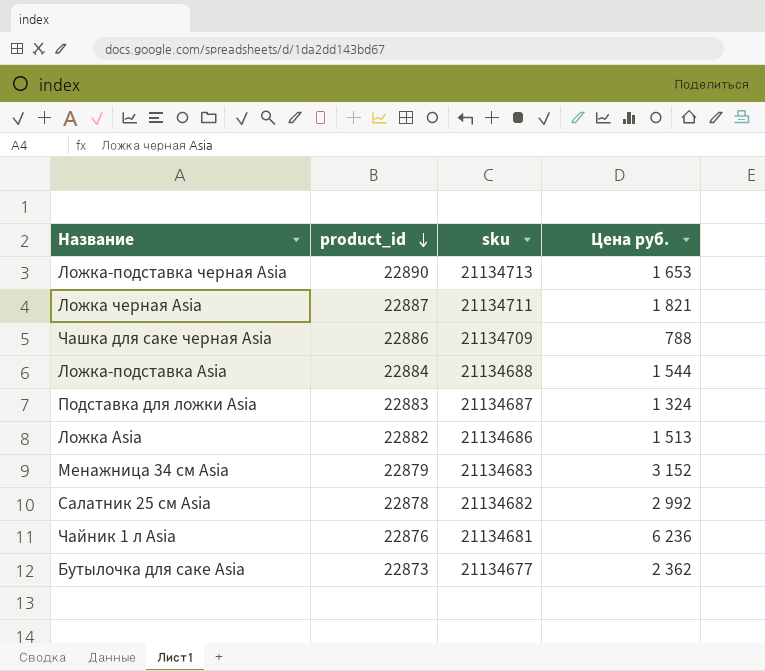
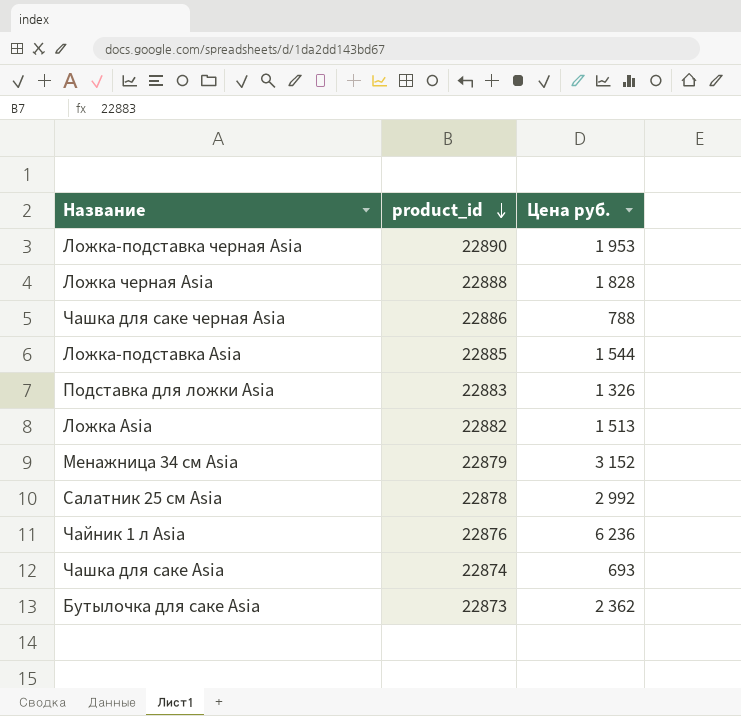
column sku | position: 3 -> none
Ложка-подставка черная Asia | Цена руб.: 1 653 -> 1 953
Ложка черная Asia | product_id: 22887 -> 22888
Ложка черная Asia | Цена руб.: 1 821 -> 1 828
Ложка-подставка Asia | product_id: 22884 -> 22885
Подставка для ложки Asia | Цена руб.: 1 324 -> 1 326
row Чашка для саке Asia: none -> 22874 | 693

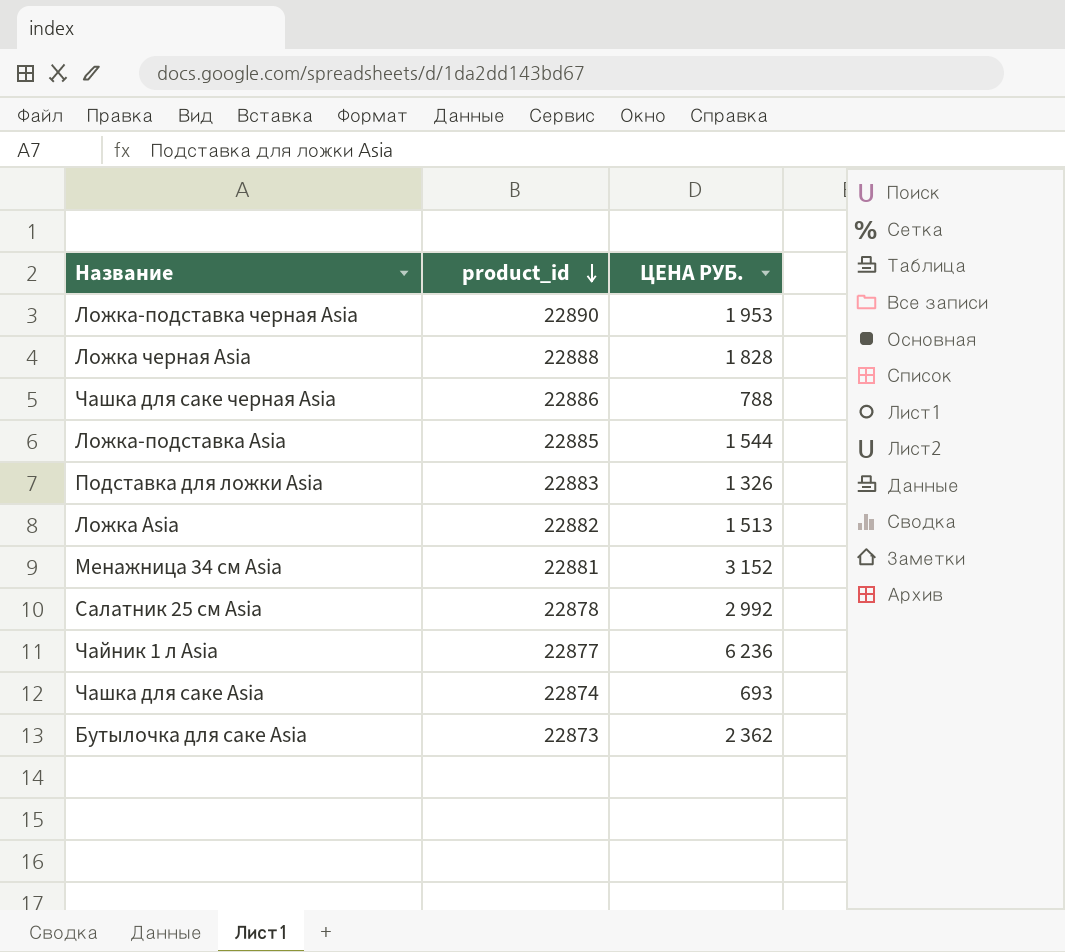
column name: Цена руб. -> ЦЕНА РУБ.
Менажница 34 см Asia | product_id: 22879 -> 22881
Чайник 1 л Asia | product_id: 22876 -> 22877

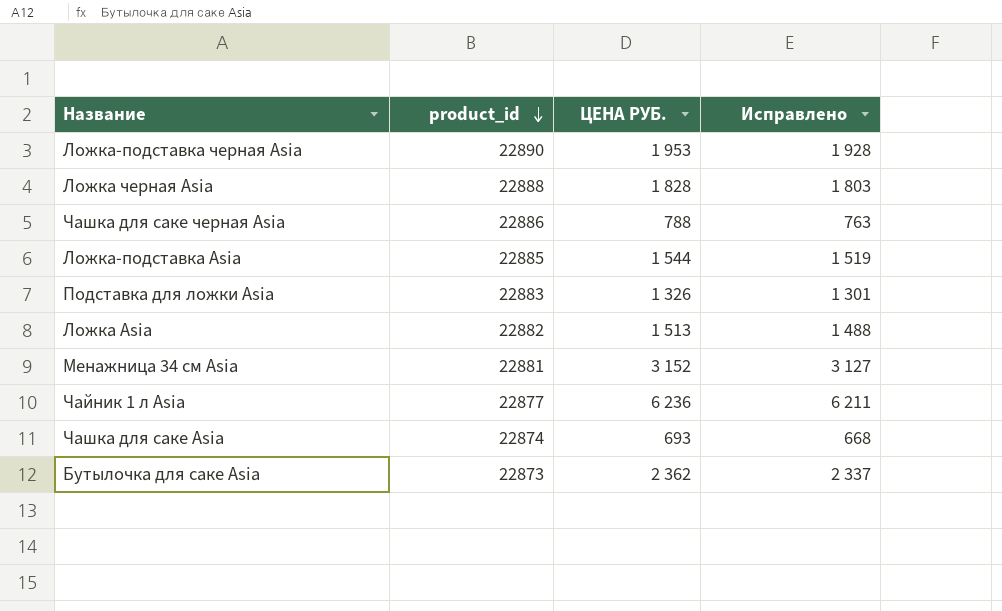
column Исправлено | formula: none -> [ЦЕНА РУБ.] - 25
row Салатник 25 см Asia: 22878 | 2 992 -> none

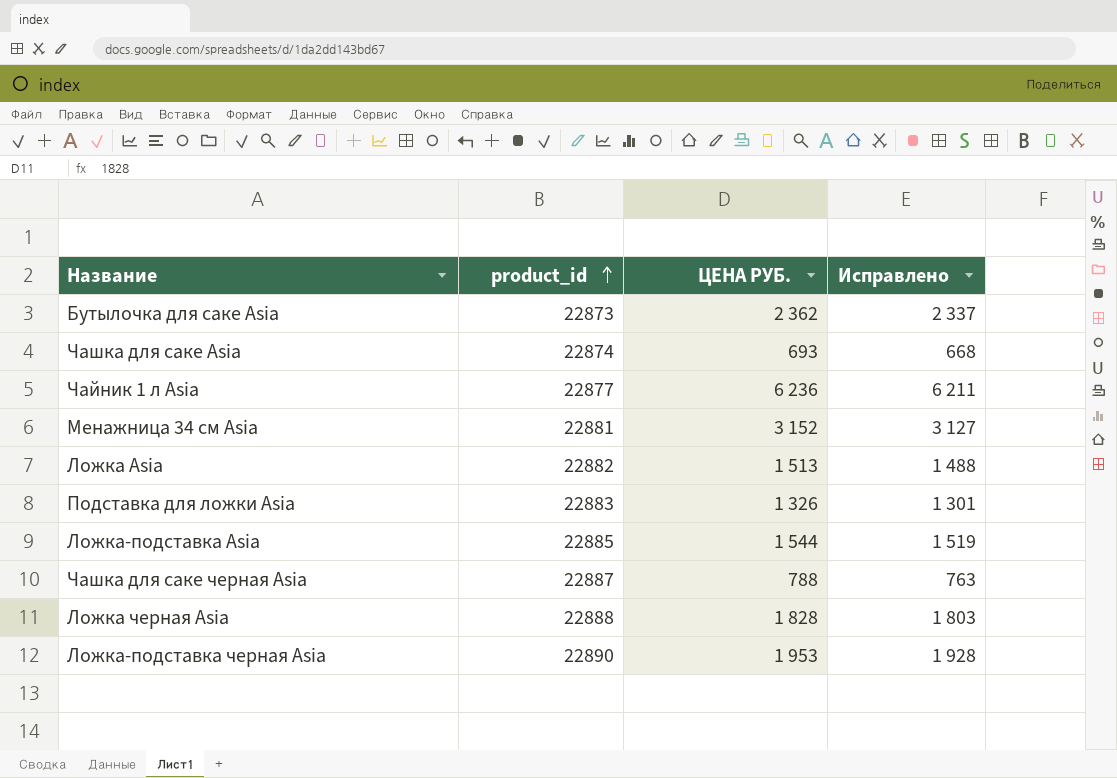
row order: product_id descending -> product_id ascending
Чашка для саке черная Asia | product_id: 22886 -> 22887

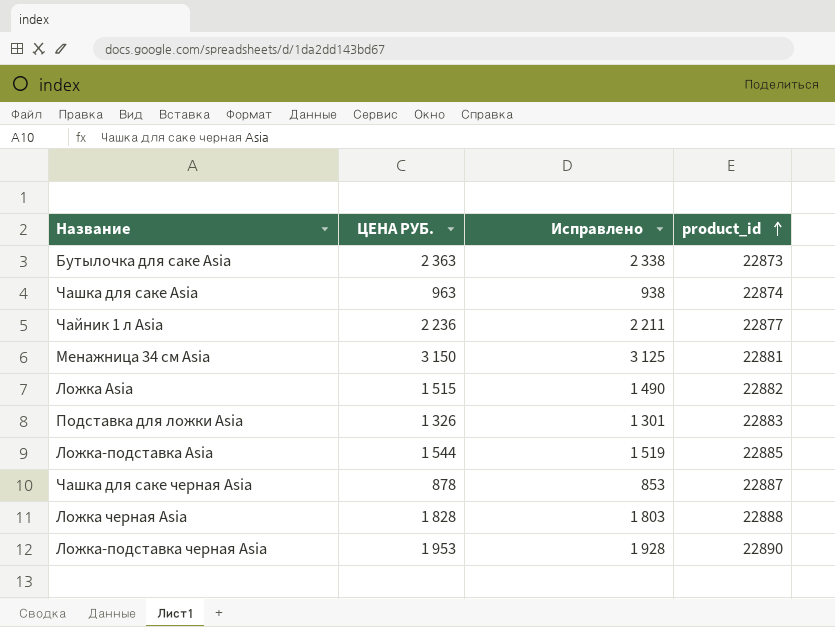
column product_id | position: 2 -> 4
Бутылочка для саке Asia | ЦЕНА РУБ.: 2 362 -> 2 363
Бутылочка для саке Asia | Исправлено: 2 337 -> 2 338
Чашка для саке Asia | ЦЕНА РУБ.: 693 -> 963
Чашка для саке Asia | Исправлено: 668 -> 938
Чайник 1 л Asia | ЦЕНА РУБ.: 6 236 -> 2 236
Чайник 1 л Asia | Исправлено: 6 211 -> 2 211
Менажница 34 см Asia | ЦЕНА РУБ.: 3 152 -> 3 150
Менажница 34 см Asia | Исправлено: 3 127 -> 3 125
Ложка Asia | ЦЕНА РУБ.: 1 513 -> 1 515
Ложка Asia | Исправлено: 1 488 -> 1 490
Чашка для саке черная Asia | ЦЕНА РУБ.: 788 -> 878
Чашка для саке черная Asia | Исправлено: 763 -> 853

